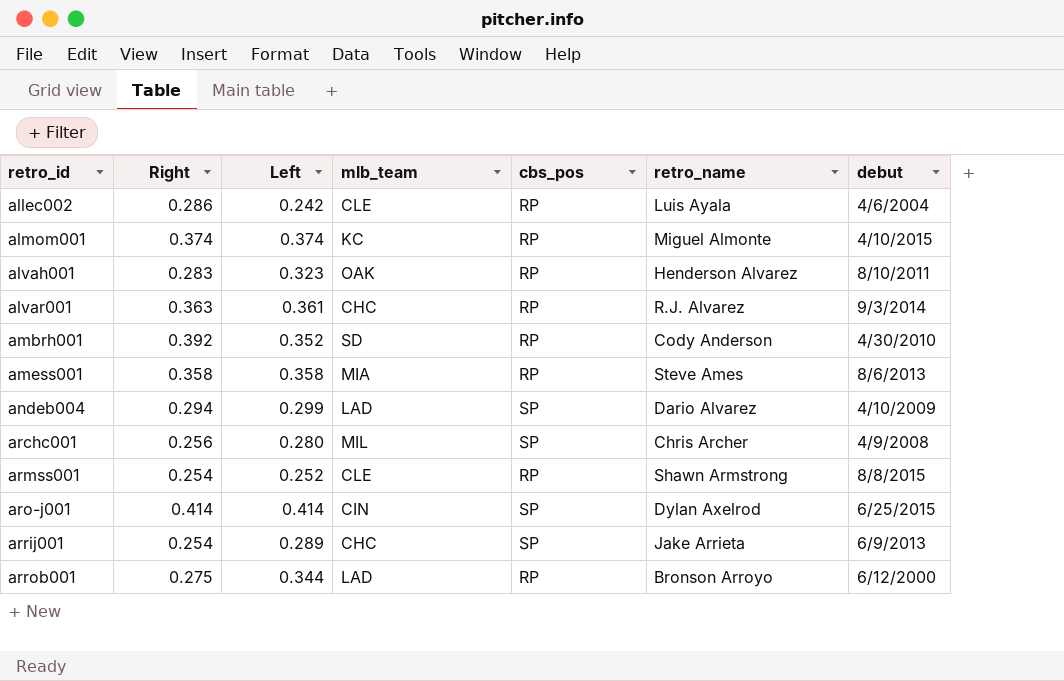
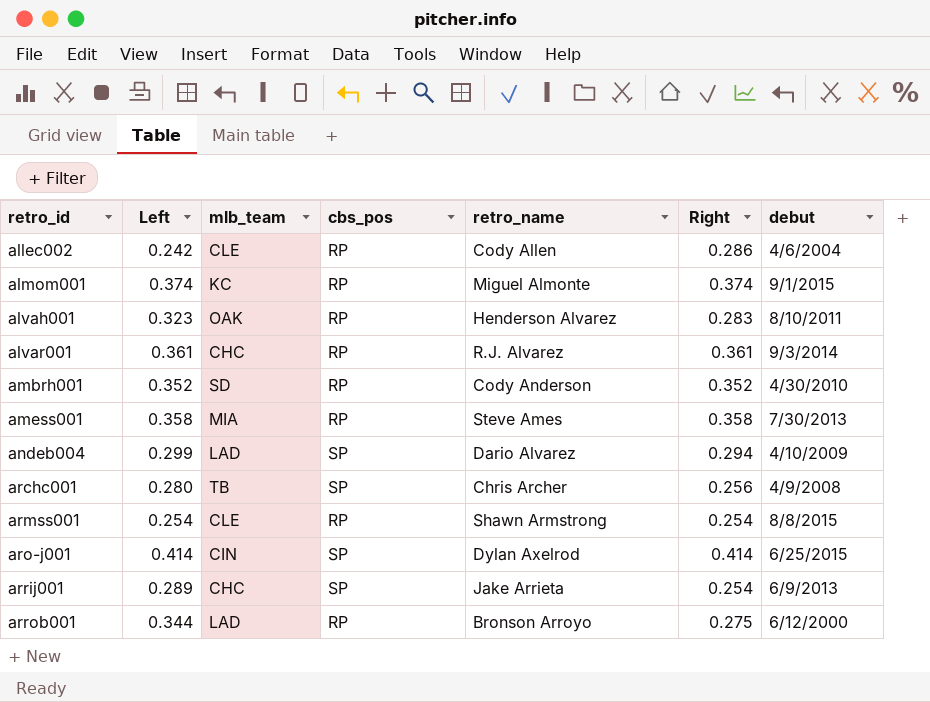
column Right | position: 2 -> 6
allec002 | retro_name: Luis Ayala -> Cody Allen
almom001 | debut: 4/10/2015 -> 9/1/2015
alvar001 | Right: 0.363 -> 0.361
ambrh001 | Right: 0.392 -> 0.352
amess001 | debut: 8/6/2013 -> 7/30/2013
archc001 | mlb_team: MIL -> TB
armss001 | Left: 0.252 -> 0.254

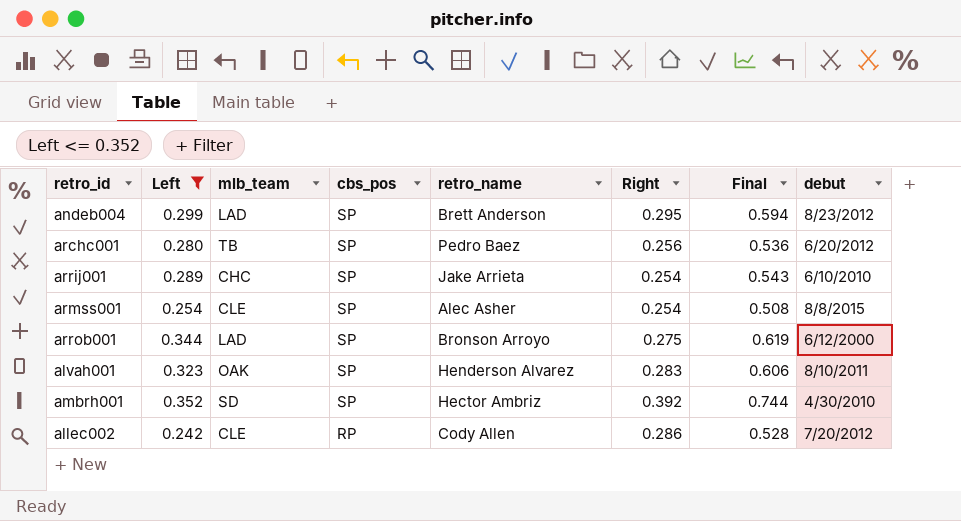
filter: none -> Left <= 0.352
row order: retro_id ascending -> cbs_pos descending
column Final | formula: none -> [Left] + [Right]
andeb004 | retro_name: Dario Alvarez -> Brett Anderson
andeb004 | Right: 0.294 -> 0.295
andeb004 | debut: 4/10/2009 -> 8/23/2012
archc001 | retro_name: Chris Archer -> Pedro Baez
archc001 | debut: 4/9/2008 -> 6/20/2012
arrij001 | debut: 6/9/2013 -> 6/10/2010
armss001 | cbs_pos: RP -> SP
armss001 | retro_name: Shawn Armstrong -> Alec Asher
arrob001 | cbs_pos: RP -> SP
alvah001 | cbs_pos: RP -> SP
ambrh001 | cbs_pos: RP -> SP
ambrh001 | retro_name: Cody Anderson -> Hector Ambriz
ambrh001 | Right: 0.352 -> 0.392
allec002 | debut: 4/6/2004 -> 7/20/2012

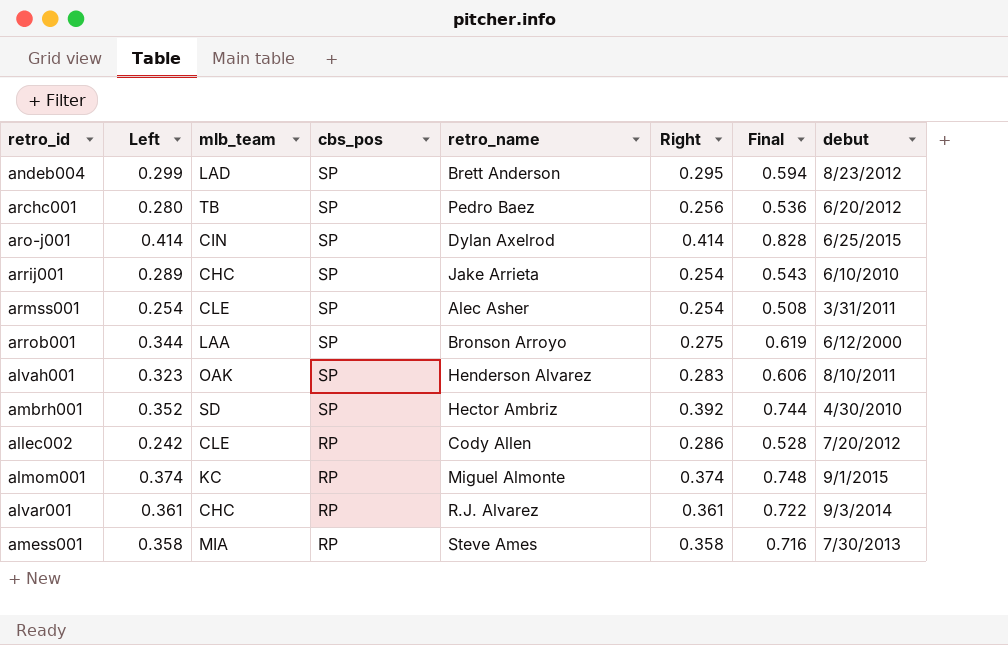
filter: Left <= 0.352 -> none
armss001 | debut: 8/8/2015 -> 3/31/2011
arrob001 | mlb_team: LAD -> LAA

